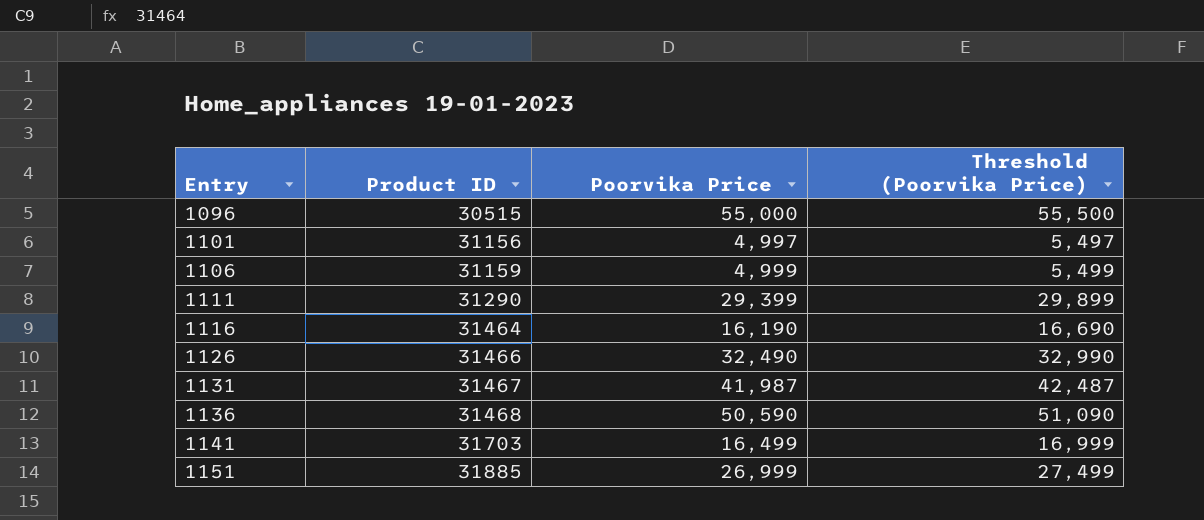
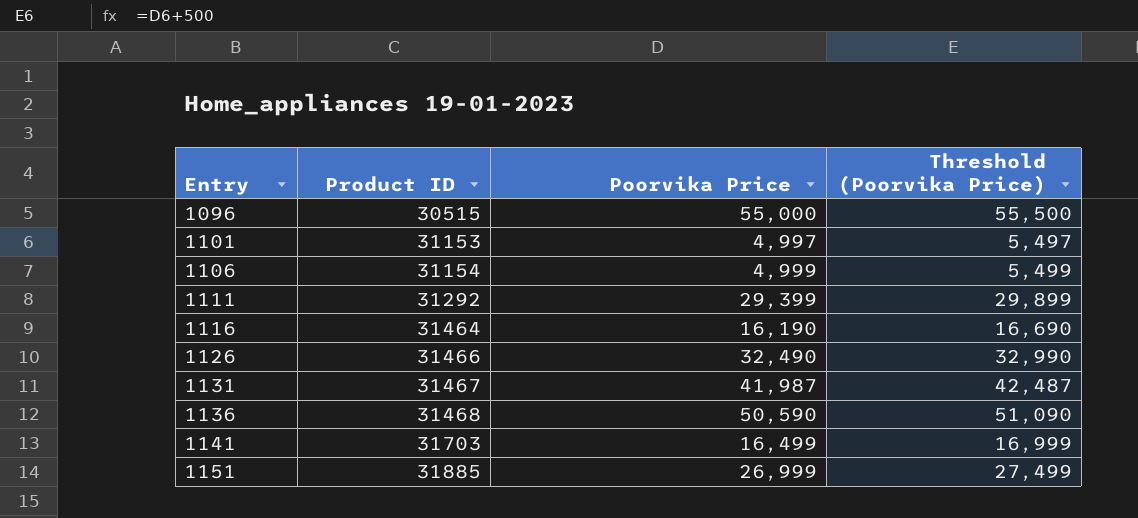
1101 | Product ID: 31156 -> 31153
1106 | Product ID: 31159 -> 31154
1111 | Product ID: 31290 -> 31292

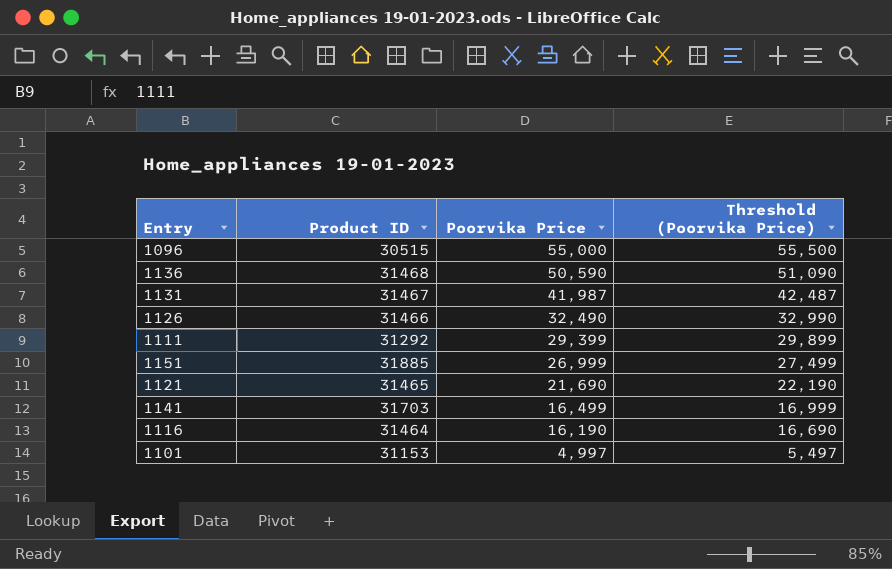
row order: Entry ascending -> Poorvika Price descending
row 1106: 31154 | 4,999 | 5,499 -> none
row 1121: none -> 31465 | 21,690 | 22,190

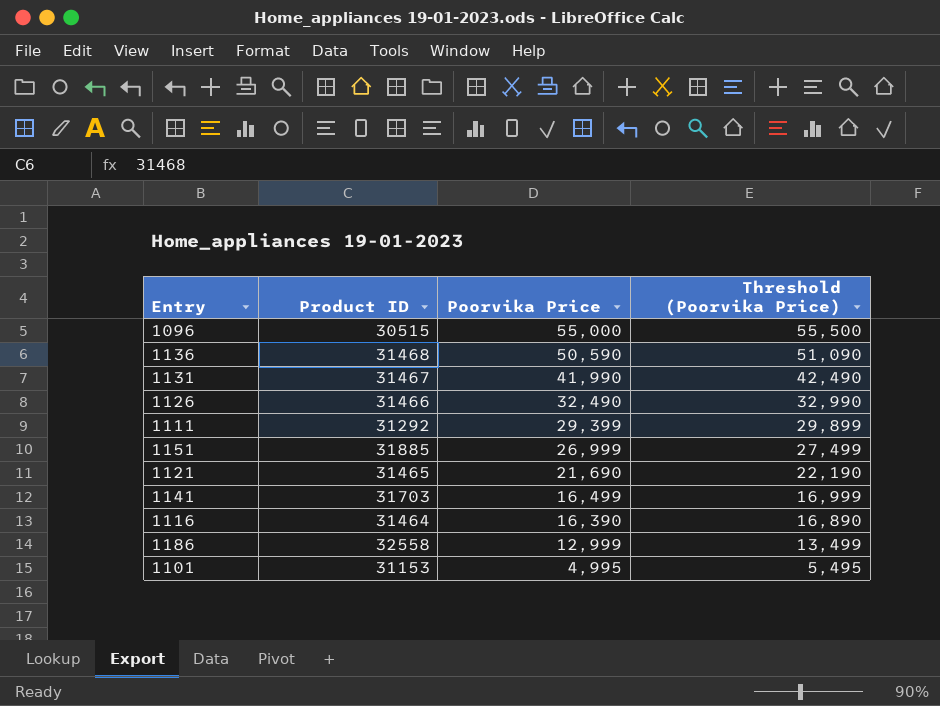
1131 | Poorvika Price: 41,987 -> 41,990
1131 | Threshold (Poorvika Price): 42,487 -> 42,490
1116 | Poorvika Price: 16,190 -> 16,390
1116 | Threshold (Poorvika Price): 16,690 -> 16,890
row 1186: none -> 32558 | 12,999 | 13,499
1101 | Poorvika Price: 4,997 -> 4,995
1101 | Threshold (Poorvika Price): 5,497 -> 5,495

